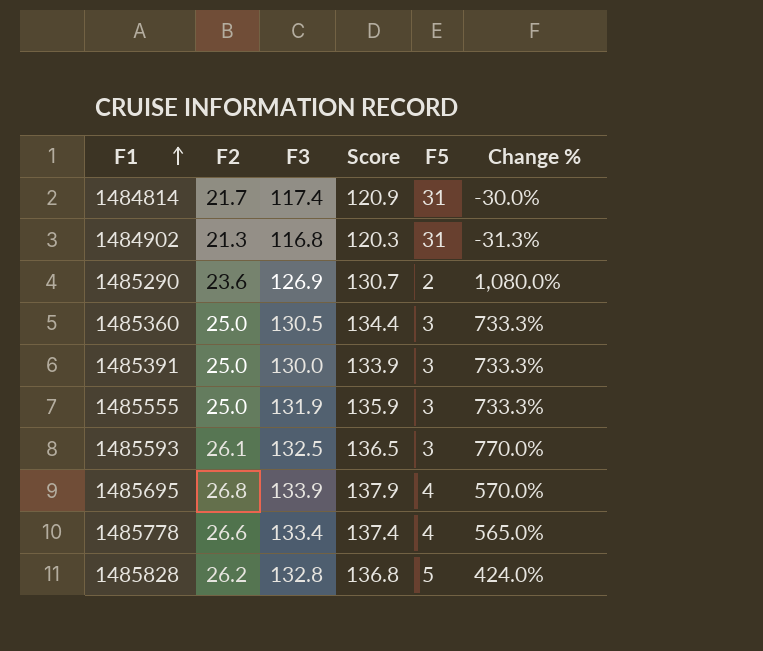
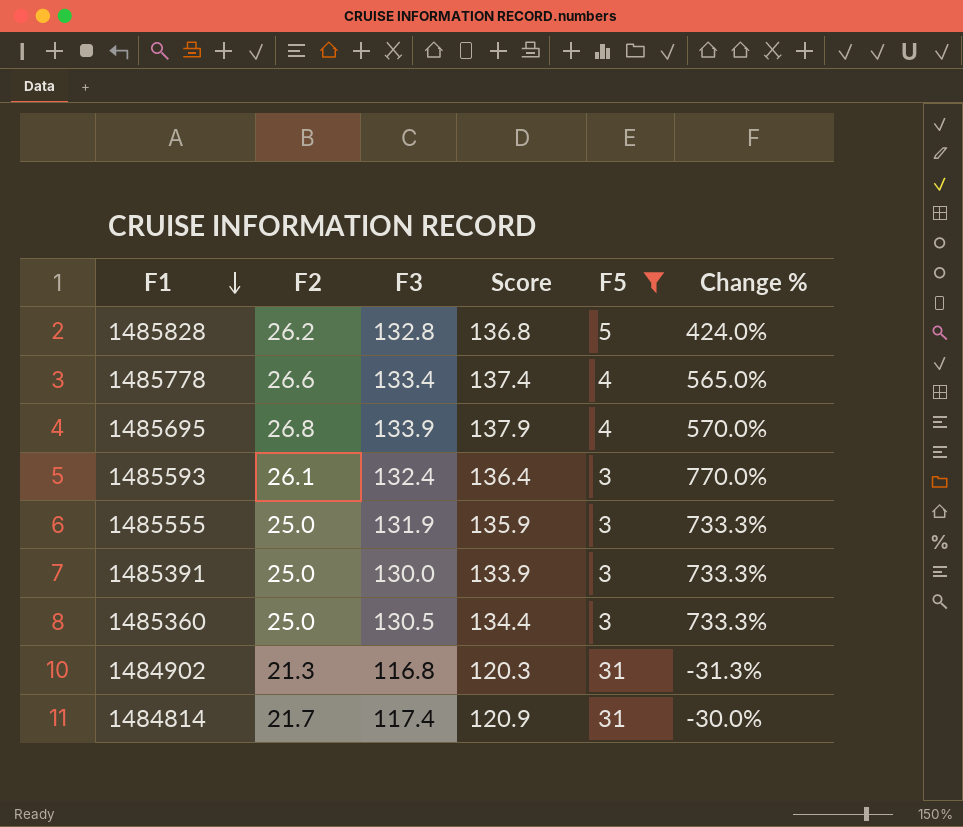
filter: none -> F5 != 2
row order: F1 ascending -> F1 descending
1485593 | F3: 132.5 -> 132.4
1485593 | Score: 136.5 -> 136.4

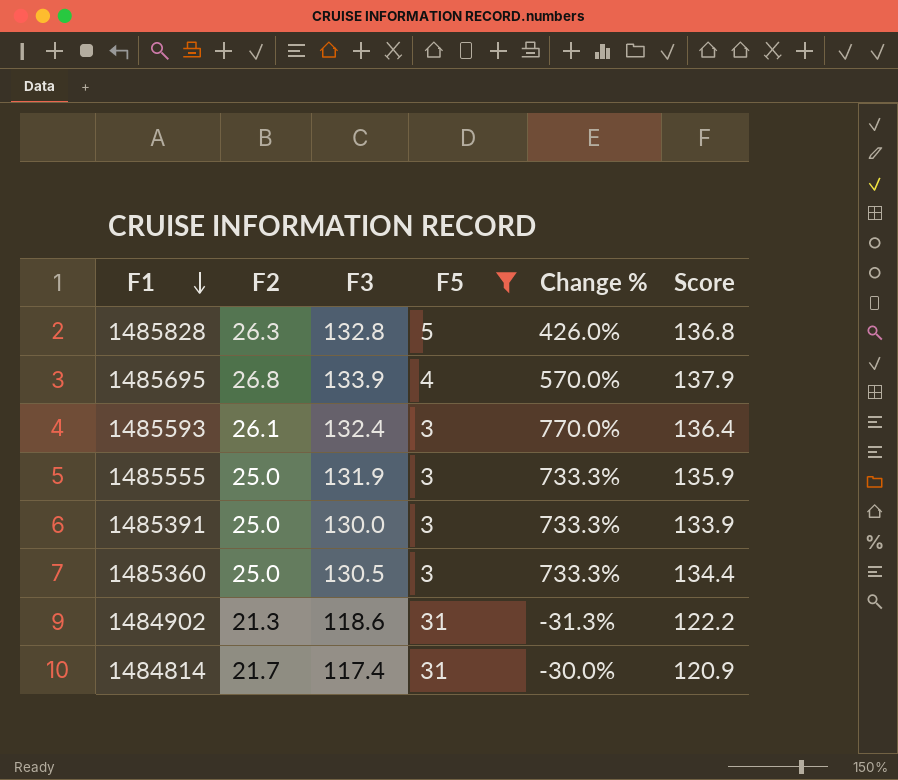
column Score | position: 4 -> 6
row 1485778: 26.6 | 133.4 | 137.4 | 4 | 565.0% -> none
1485828 | F2: 26.2 -> 26.3
1485828 | Change %: 424.0% -> 426.0%
1484902 | F3: 116.8 -> 118.6
1484902 | Score: 120.3 -> 122.2

